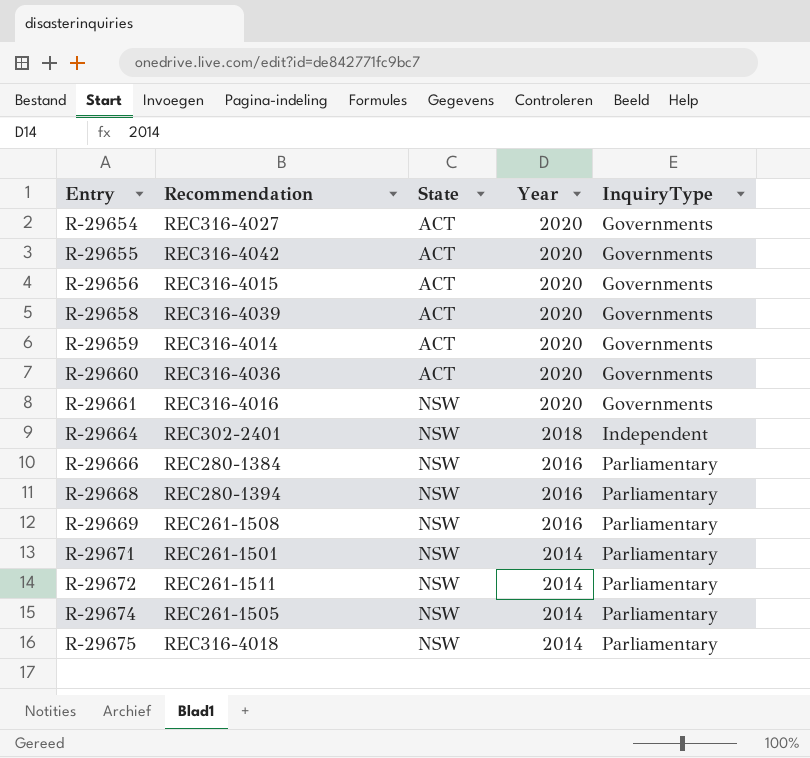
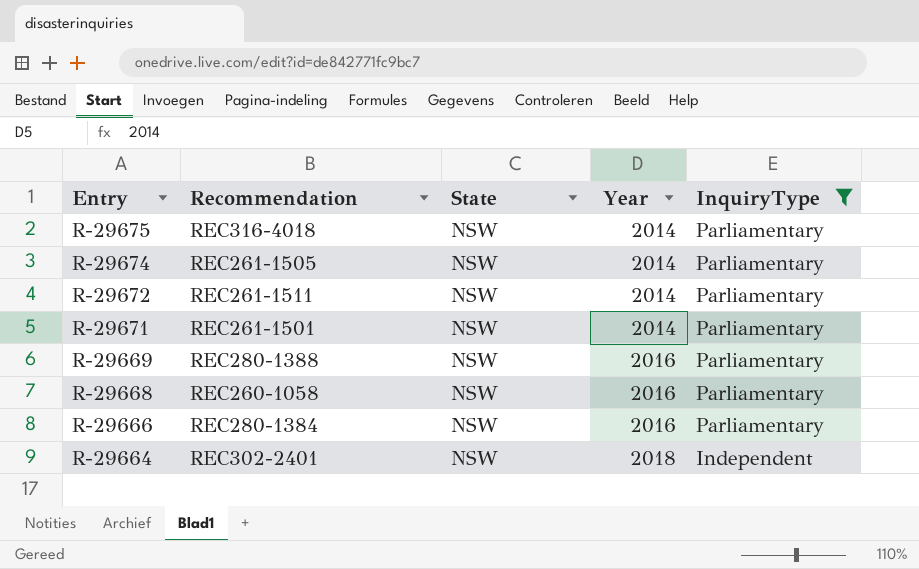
filter: none -> InquiryType != Governments
row order: Entry ascending -> Entry descending
R-29669 | Recommendation: REC261-1508 -> REC280-1388
R-29668 | Recommendation: REC280-1394 -> REC260-1058

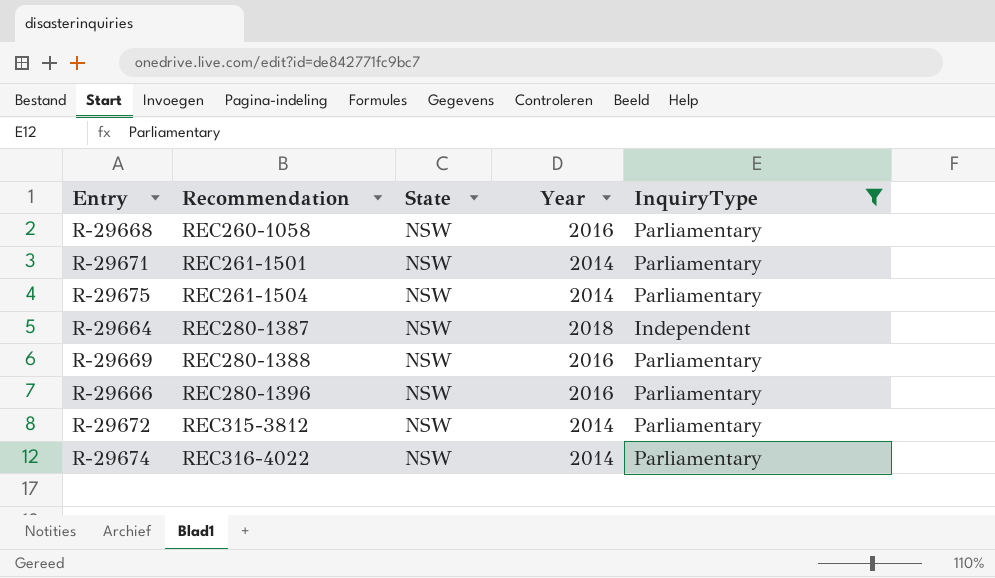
row order: Entry descending -> Recommendation ascending
R-29675 | Recommendation: REC316-4018 -> REC261-1504
R-29664 | Recommendation: REC302-2401 -> REC280-1387
R-29666 | Recommendation: REC280-1384 -> REC280-1396
R-29672 | Recommendation: REC261-1511 -> REC315-3812
R-29674 | Recommendation: REC261-1505 -> REC316-4022

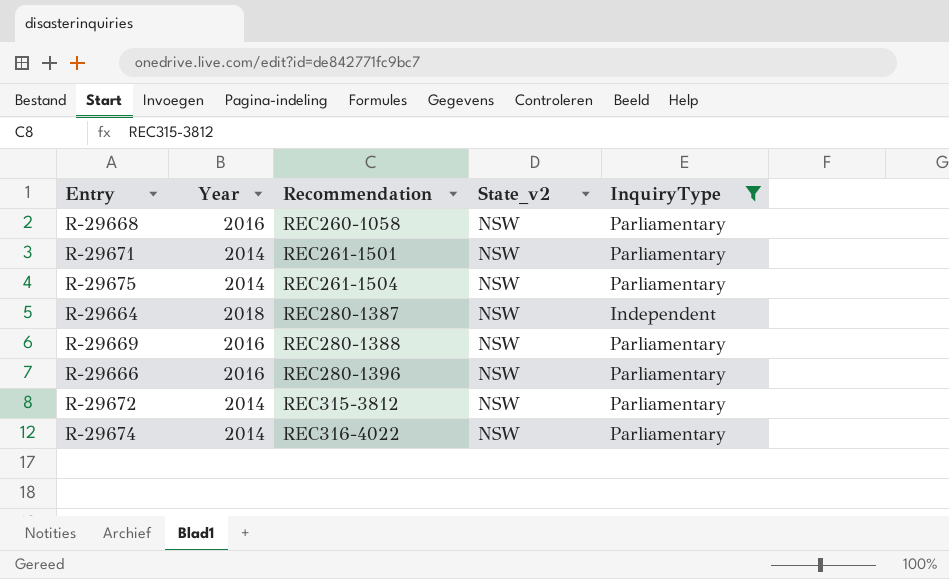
column Year | position: 4 -> 2
column name: State -> State_v2

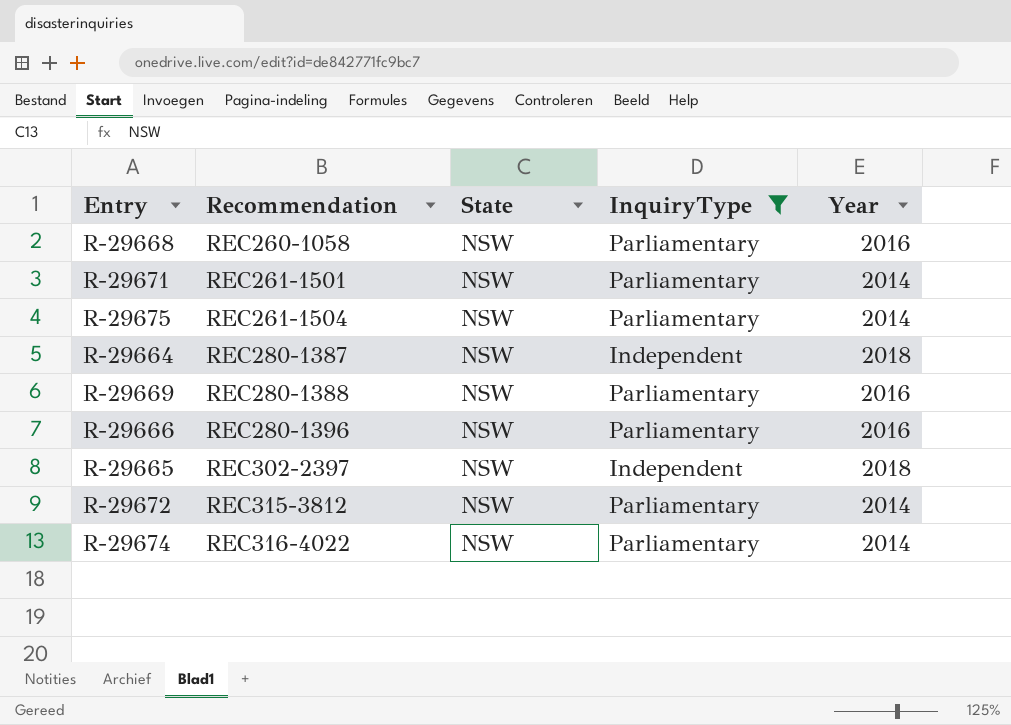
column name: State_v2 -> State
column Year | position: 2 -> 5
row R-29665: none -> REC302-2397 | NSW | Independent | 2018

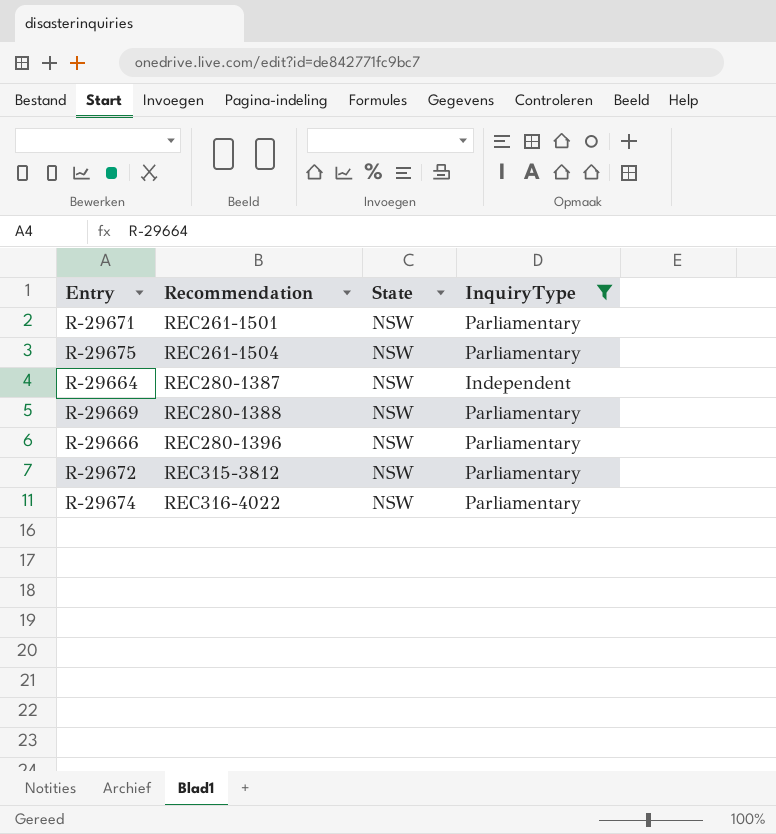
column Year | position: 5 -> none
row R-29668: REC260-1058 | NSW | Parliamentary | 2016 -> none
row R-29665: REC302-2397 | NSW | Independent | 2018 -> none

